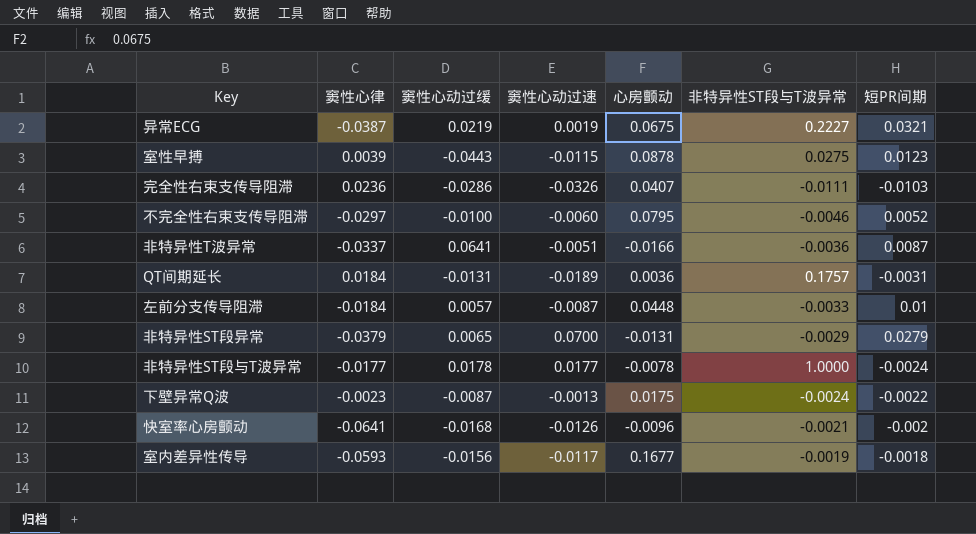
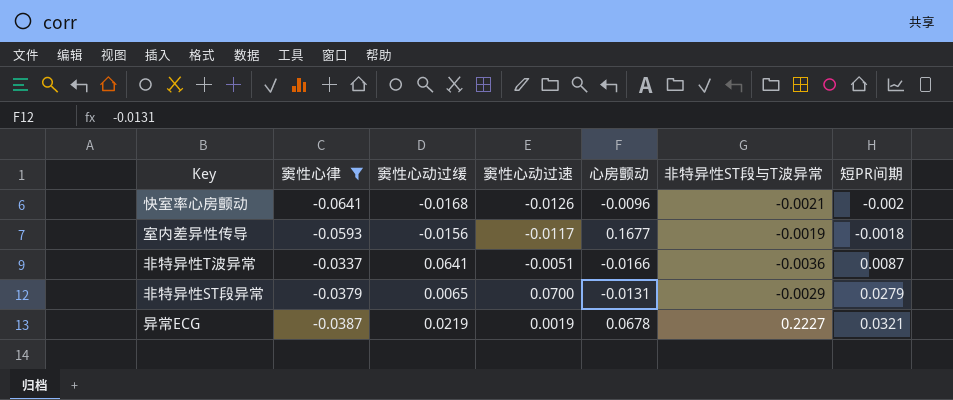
filter: none -> 窦性心律 <= -0.0337
row order: none -> 短PR间期 ascending
异常ECG | 心房颤动: 0.0675 -> 0.0678

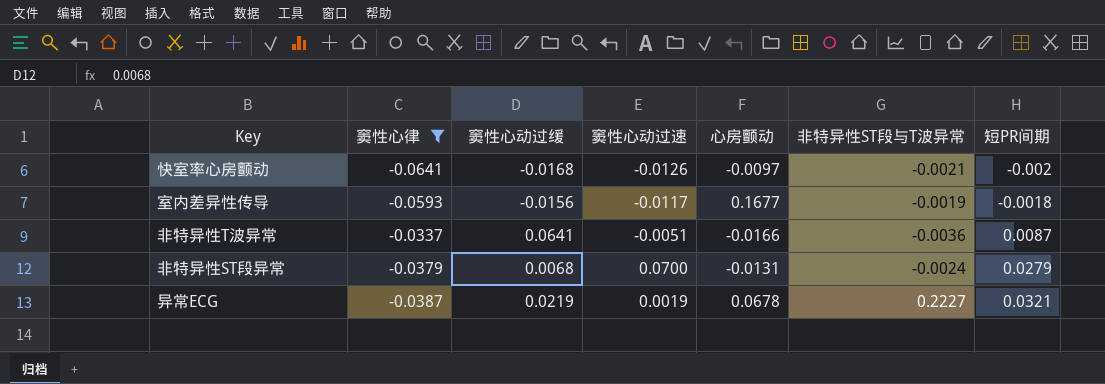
快室率心房颤动 | 心房颤动: -0.0096 -> -0.0097
非特异性ST段异常 | 窦性心动过缓: 0.0065 -> 0.0068
非特异性ST段异常 | 非特异性ST段与T波异常: -0.0029 -> -0.0024

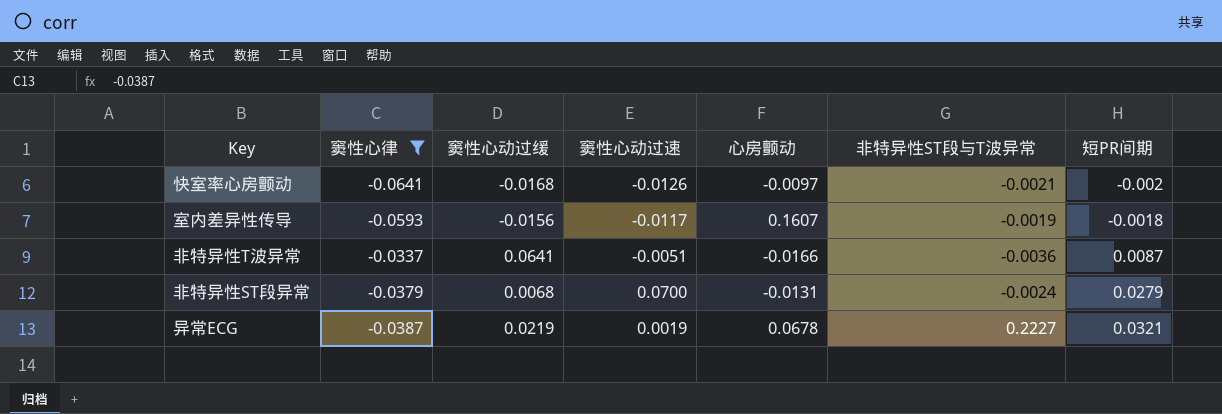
室内差异性传导 | 心房颤动: 0.1677 -> 0.1607

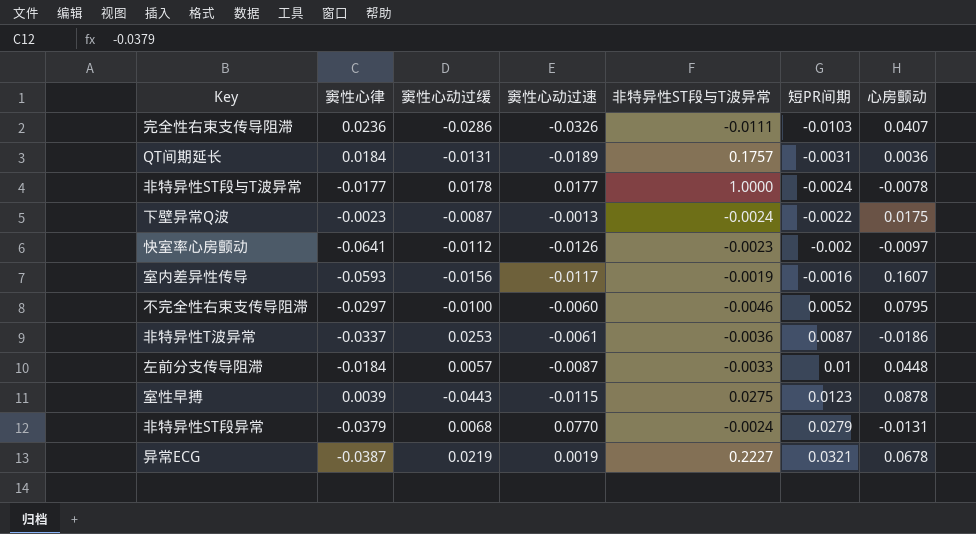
filter: 窦性心律 <= -0.0337 -> none
column 心房颤动 | position: 5 -> 7
快室率心房颤动 | 窦性心动过缓: -0.0168 -> -0.0112
快室率心房颤动 | 非特异性ST段与T波异常: -0.0021 -> -0.0023
室内差异性传导 | 短PR间期: -0.0018 -> -0.0016
非特异性T波异常 | 窦性心动过缓: 0.0641 -> 0.0253
非特异性T波异常 | 窦性心动过速: -0.0051 -> -0.0061
非特异性T波异常 | 心房颤动: -0.0166 -> -0.0186
非特异性ST段异常 | 窦性心动过速: 0.0700 -> 0.0770

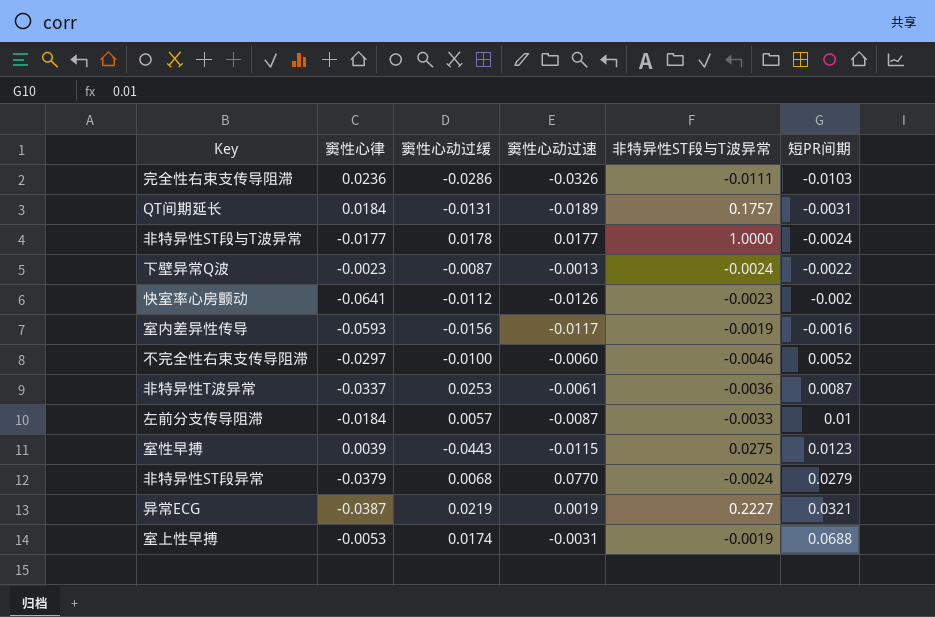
column 心房颤动 | position: 7 -> none
row 室上性早搏: none -> -0.0053 | 0.0174 | -0.0031 | -0.0019 | 0.0688

